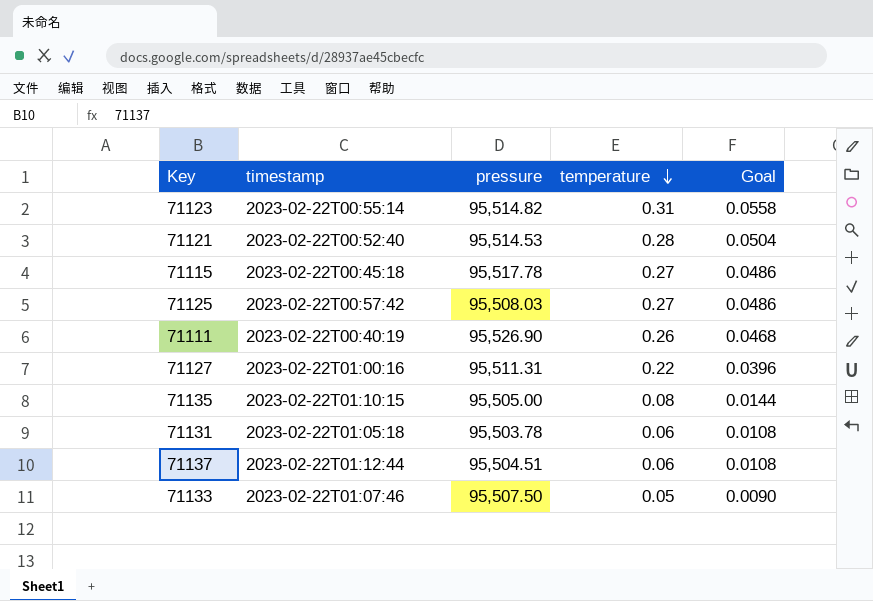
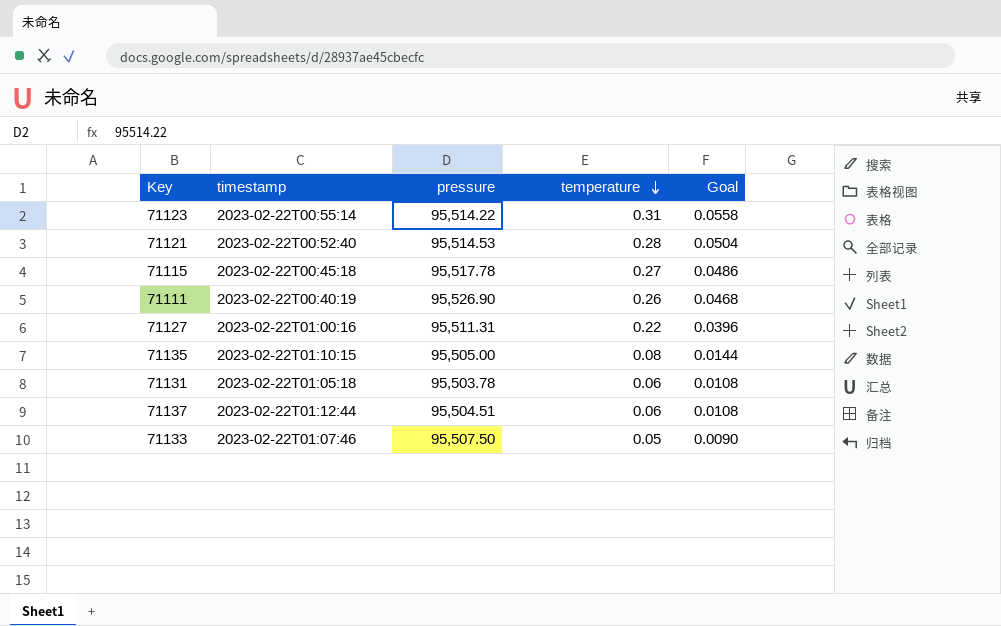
row 71125: 2023-02-22T00:57:42 | 95,508.03 | 0.27 | 0.0486 -> none
71123 | pressure: 95,514.82 -> 95,514.22

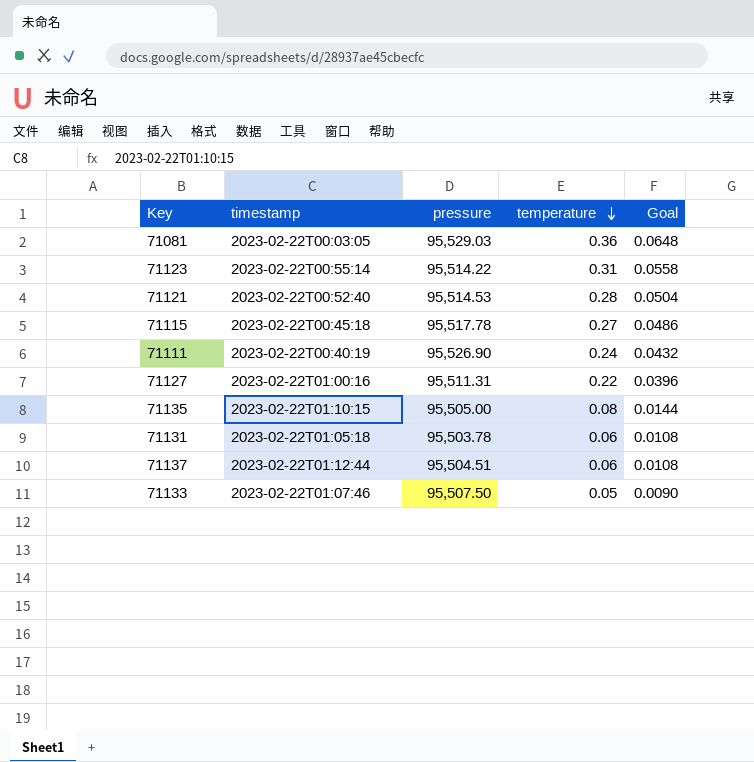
row 71081: none -> 2023-02-22T00:03:05 | 95,529.03 | 0.36 | 0.0648
71111 | temperature: 0.26 -> 0.24
71111 | Goal: 0.0468 -> 0.0432

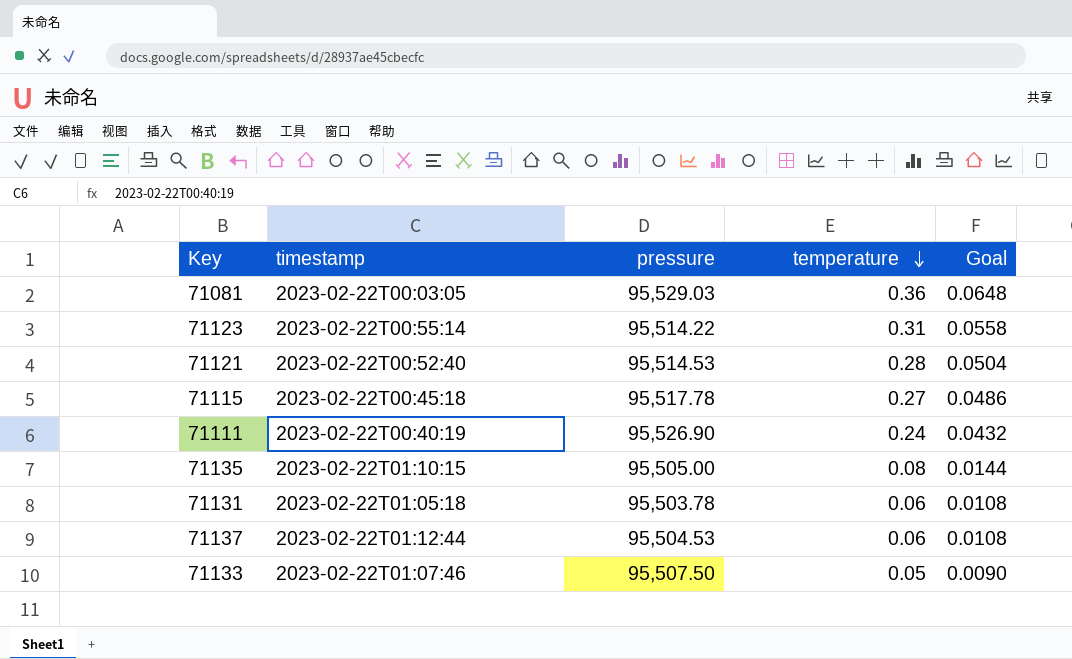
row 71127: 2023-02-22T01:00:16 | 95,511.31 | 0.22 | 0.0396 -> none
71137 | pressure: 95,504.51 -> 95,504.53

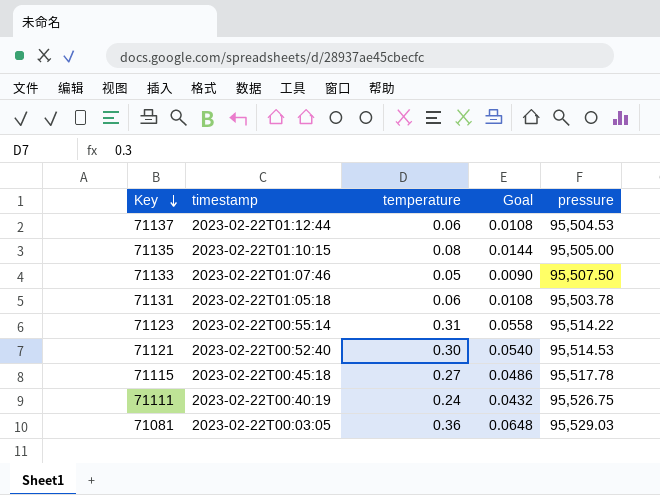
row order: temperature descending -> Key descending
column pressure | position: 3 -> 5
71121 | temperature: 0.28 -> 0.30
71121 | Goal: 0.0504 -> 0.0540
71111 | pressure: 95,526.90 -> 95,526.75

